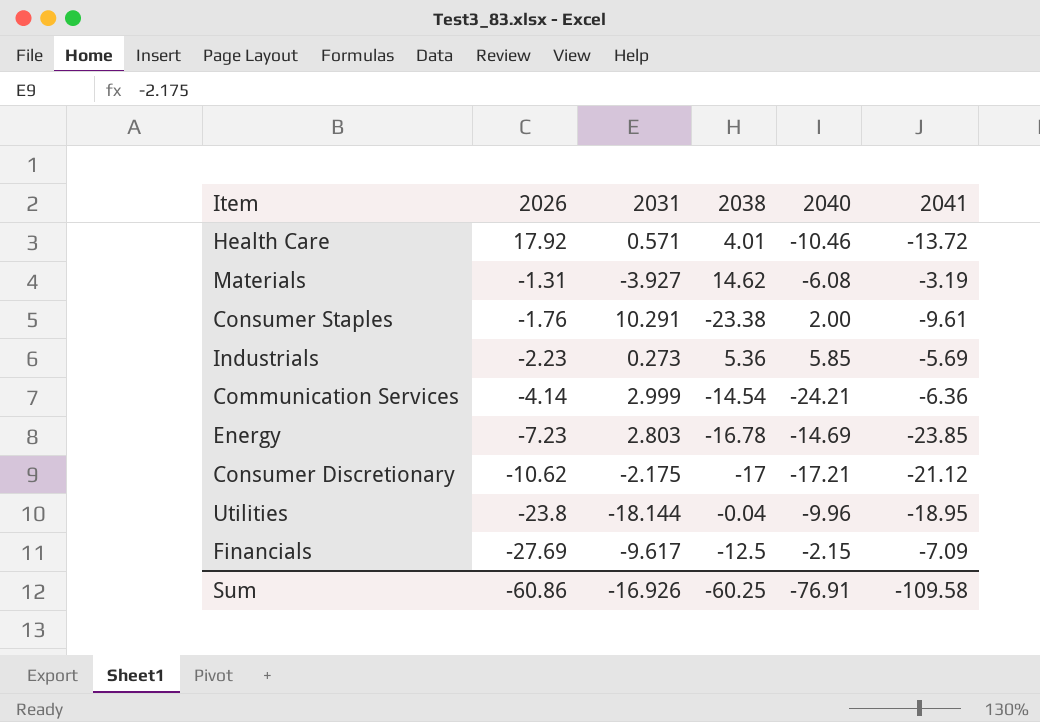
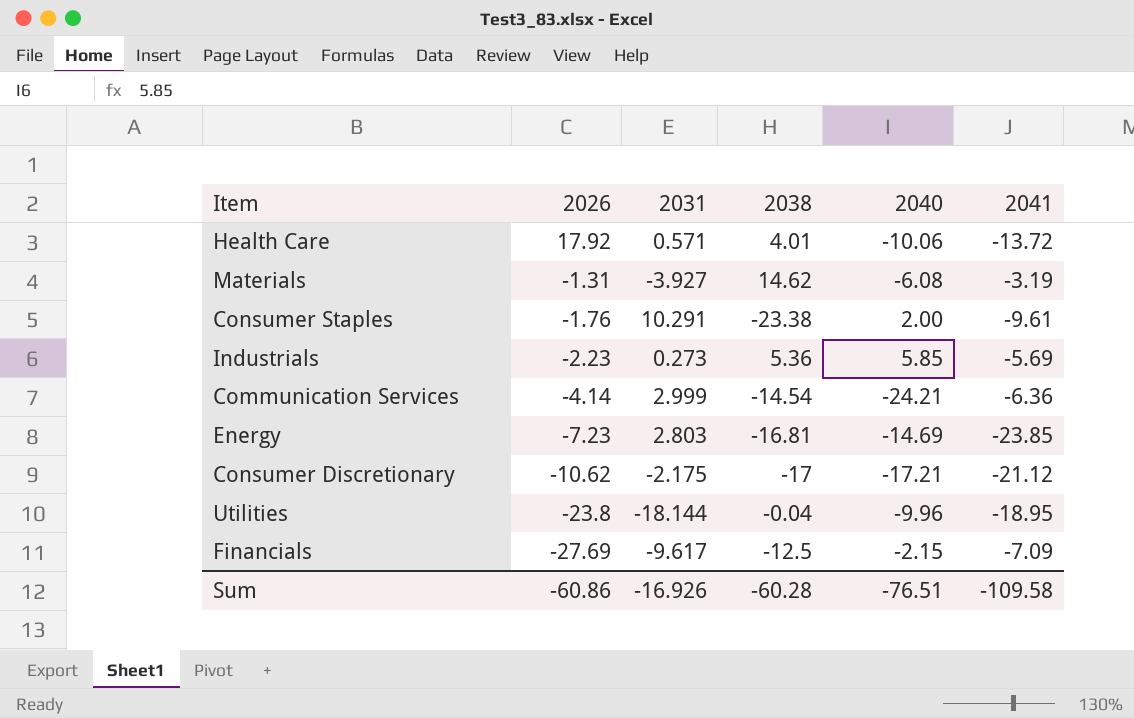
Health Care | 2040: -10.46 -> -10.06
Energy | 2038: -16.78 -> -16.81
Sum | 2038: -60.25 -> -60.28
Sum | 2040: -76.91 -> -76.51

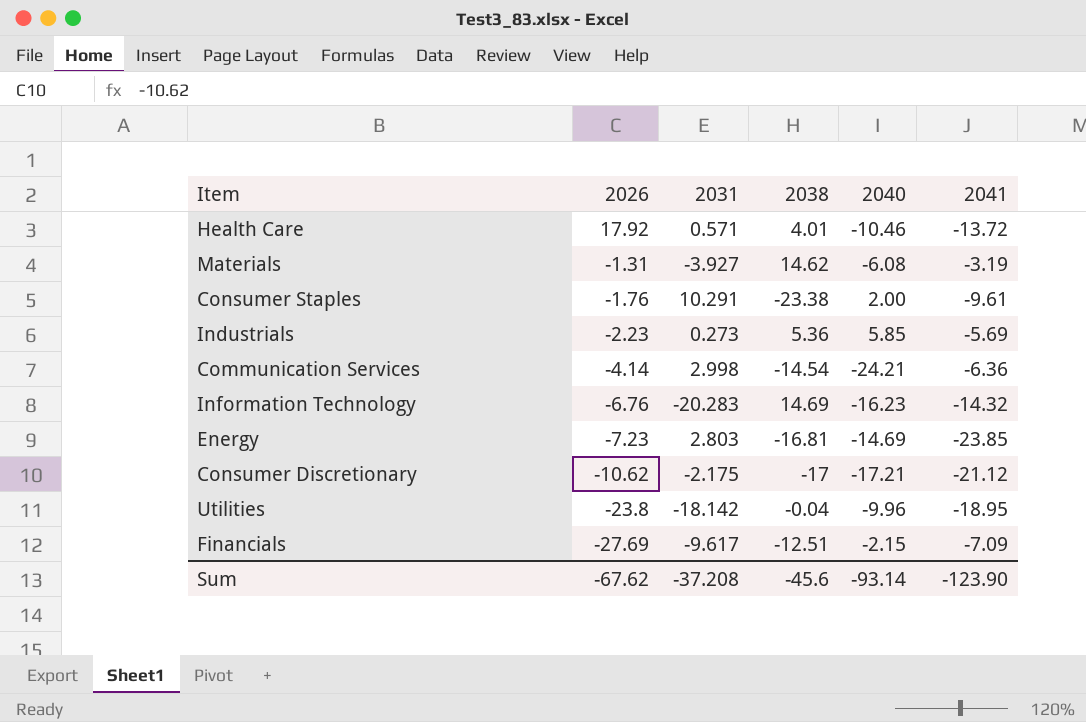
Health Care | 2040: -10.06 -> -10.46
Communication Services | 2031: 2.999 -> 2.998
row Information Technology: none -> -6.76 | -20.283 | 14.69 | -16.23 | -14.32
Utilities | 2031: -18.144 -> -18.142
Financials | 2038: -12.5 -> -12.51
Sum | 2026: -60.86 -> -67.62
Sum | 2031: -16.926 -> -37.208
Sum | 2038: -60.28 -> -45.6
Sum | 2040: -76.51 -> -93.14
Sum | 2041: -109.58 -> -123.90

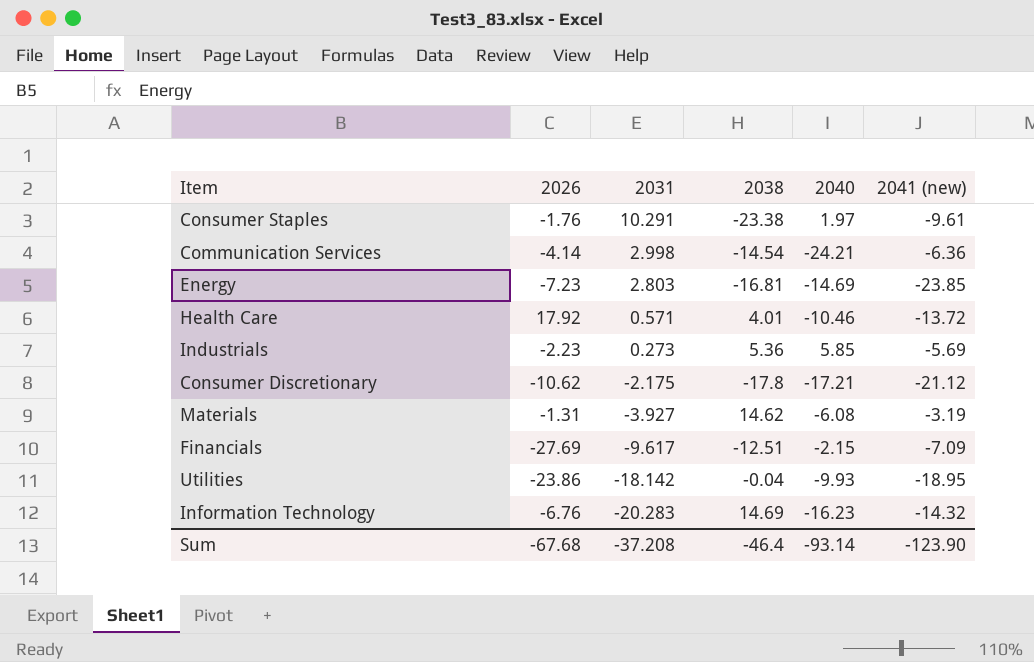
row order: 2026 descending -> 2031 descending
column name: 2041 -> 2041 (new)
Consumer Staples | 2040: 2.00 -> 1.97
Consumer Discretionary | 2038: -17 -> -17.8
Utilities | 2026: -23.8 -> -23.86
Utilities | 2040: -9.96 -> -9.93
Sum | 2026: -67.62 -> -67.68
Sum | 2038: -45.6 -> -46.4

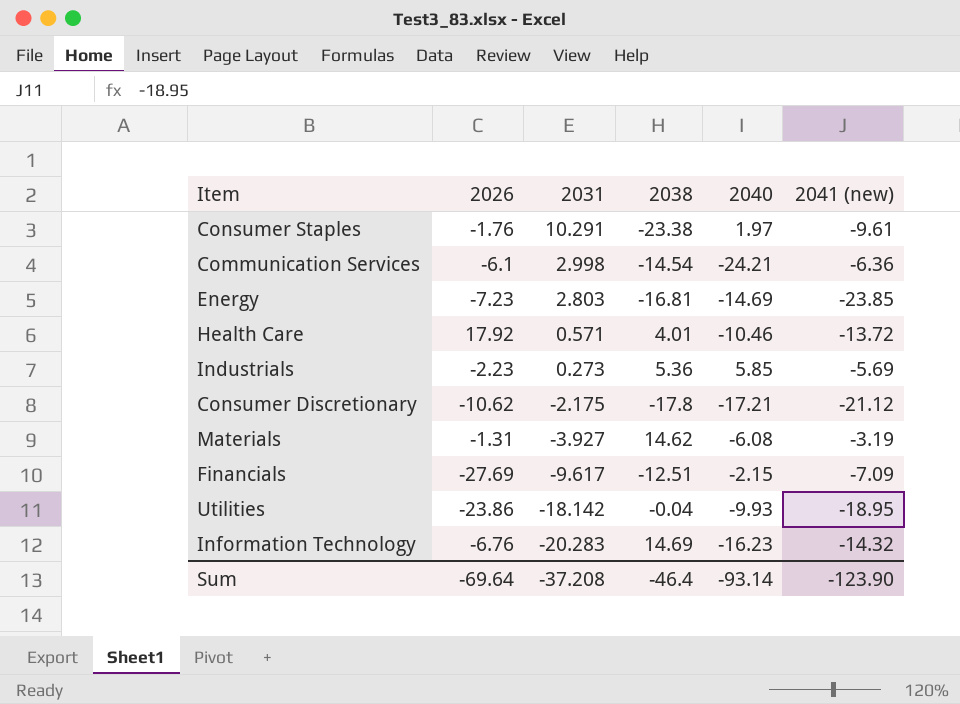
Communication Services | 2026: -4.14 -> -6.1
Sum | 2026: -67.68 -> -69.64

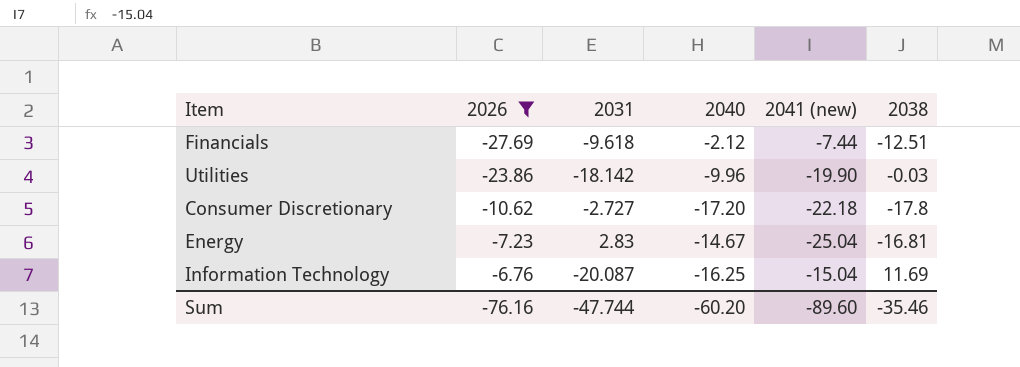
filter: none -> 2026 <= -6.76
row order: 2031 descending -> 2026 ascending
column 2038 | position: 4 -> 6
Financials | 2031: -9.617 -> -9.618
Financials | 2040: -2.15 -> -2.12
Financials | 2041 (new): -7.09 -> -7.44
Utilities | 2040: -9.93 -> -9.96
Utilities | 2041 (new): -18.95 -> -19.90
Utilities | 2038: -0.04 -> -0.03
Consumer Discretionary | 2031: -2.175 -> -2.727
Consumer Discretionary | 2040: -17.21 -> -17.20
Consumer Discretionary | 2041 (new): -21.12 -> -22.18
Energy | 2031: 2.803 -> 2.83
Energy | 2040: -14.69 -> -14.67
Energy | 2041 (new): -23.85 -> -25.04
Information Technology | 2031: -20.283 -> -20.087
Information Technology | 2040: -16.23 -> -16.25
Information Technology | 2041 (new): -14.32 -> -15.04
Information Technology | 2038: 14.69 -> 11.69
Sum | 2026: -69.64 -> -76.16
Sum | 2031: -37.208 -> -47.744
Sum | 2040: -93.14 -> -60.20
Sum | 2041 (new): -123.90 -> -89.60
Sum | 2038: -46.4 -> -35.46

